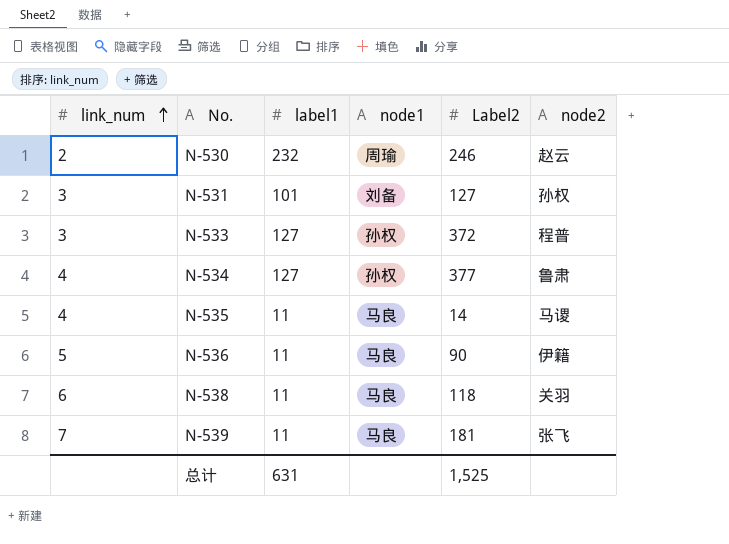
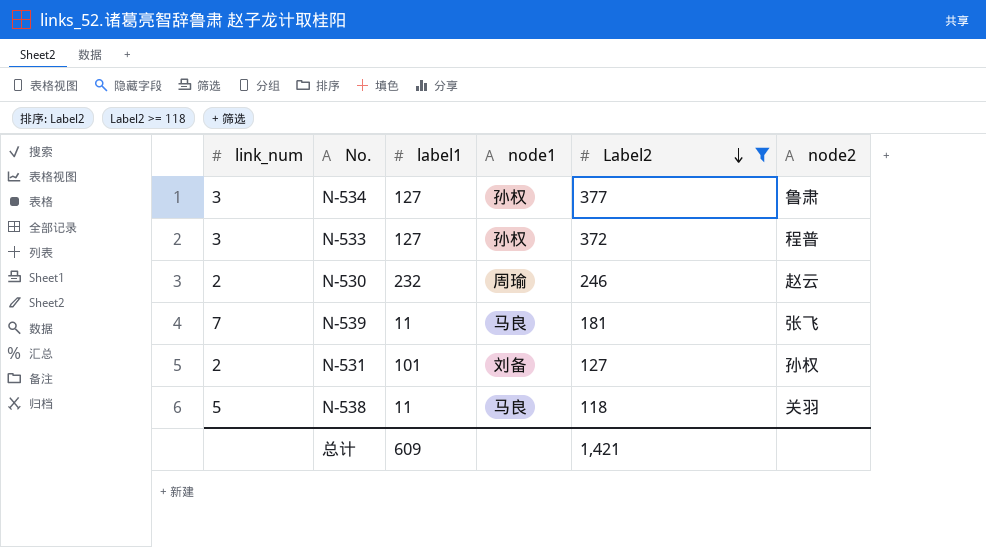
filter: none -> Label2 >= 118
row order: link_num ascending -> Label2 descending
N-534 | link_num: 4 -> 3
N-531 | link_num: 3 -> 2
N-538 | link_num: 6 -> 5
总计 | label1: 631 -> 609
总计 | Label2: 1,525 -> 1,421

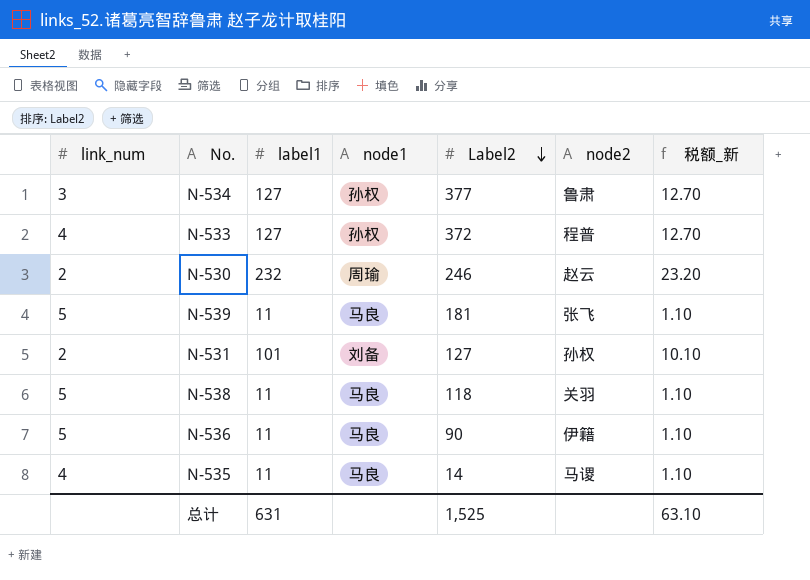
filter: Label2 >= 118 -> none
column 税额_新 | formula: none -> [label1] * 0.1
N-533 | link_num: 3 -> 4
N-539 | link_num: 7 -> 5
总计 | label1: 609 -> 631
总计 | Label2: 1,421 -> 1,525

